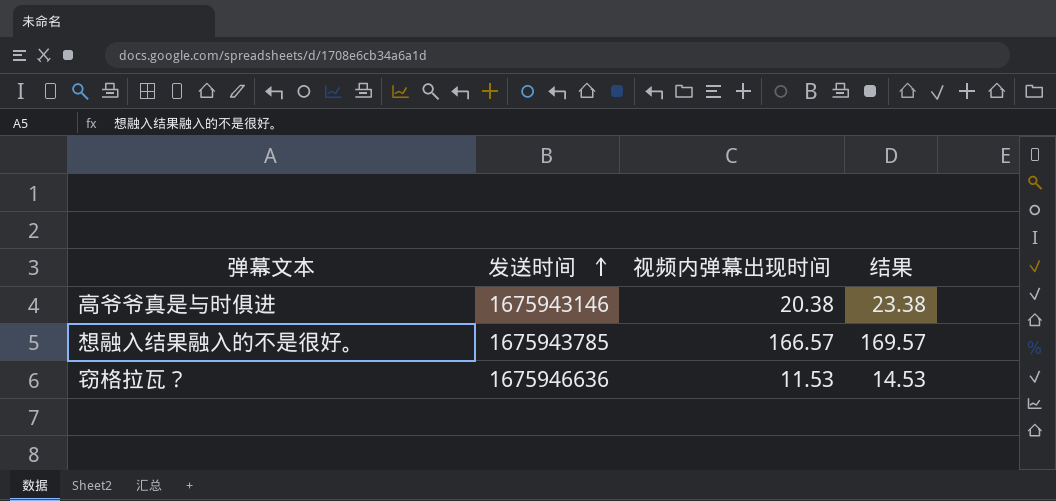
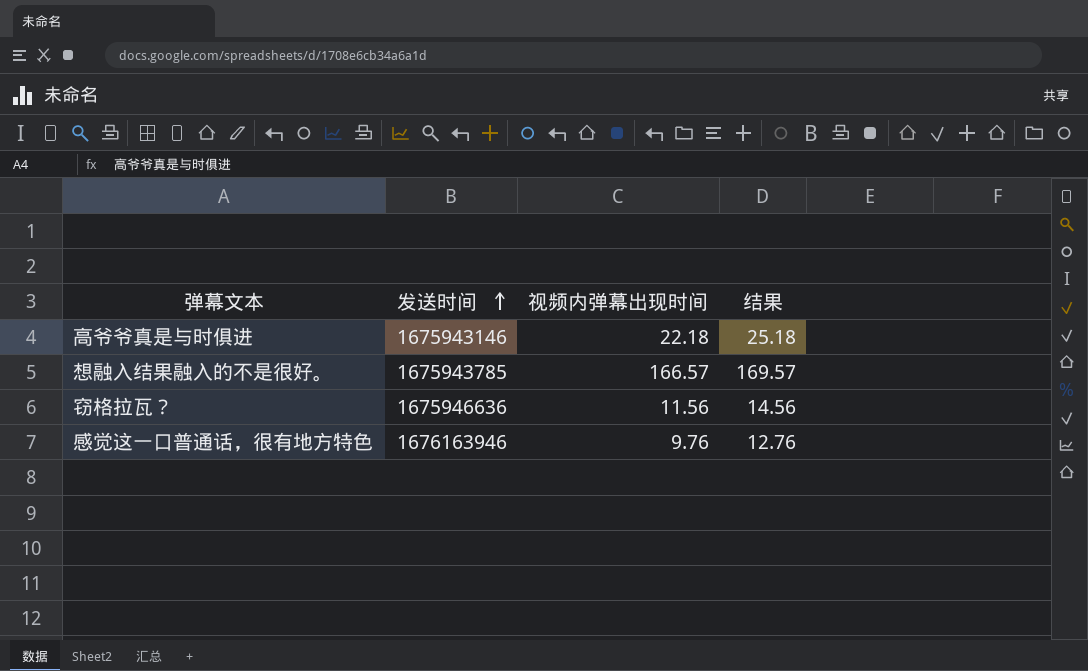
高爷爷真是与时俱进 | 视频内弹幕出现时间: 20.38 -> 22.18
高爷爷真是与时俱进 | 结果: 23.38 -> 25.18
窃格拉瓦？ | 视频内弹幕出现时间: 11.53 -> 11.56
窃格拉瓦？ | 结果: 14.53 -> 14.56
row 感觉这一口普通话，很有地方特色: none -> 1676163946 | 9.76 | 12.76

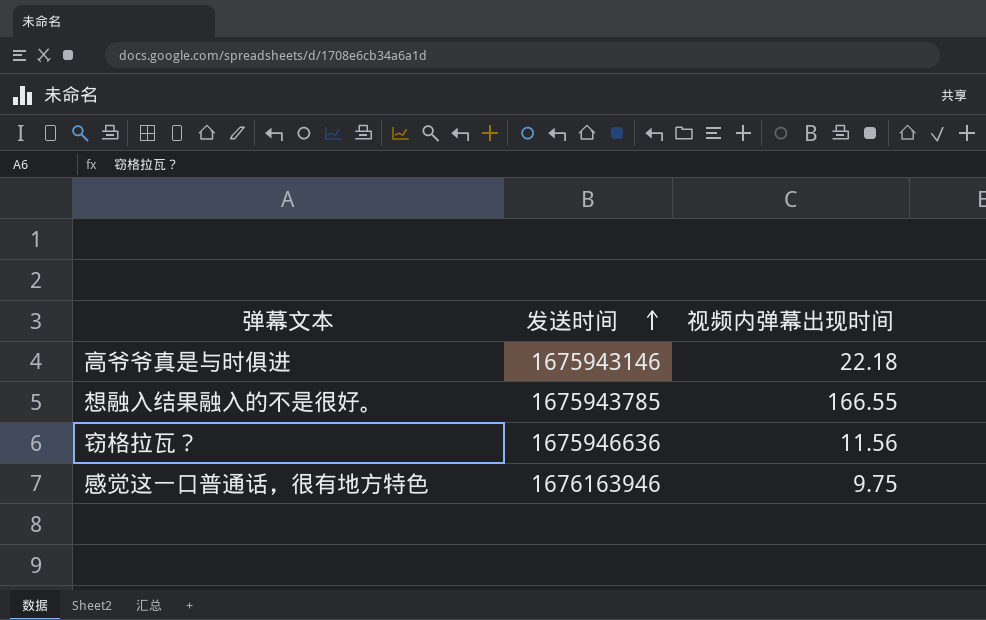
column 结果 | formula: [视频内弹幕出现时间] + 3 -> none
想融入结果融入的不是很好。 | 视频内弹幕出现时间: 166.57 -> 166.55
感觉这一口普通话，很有地方特色 | 视频内弹幕出现时间: 9.76 -> 9.75

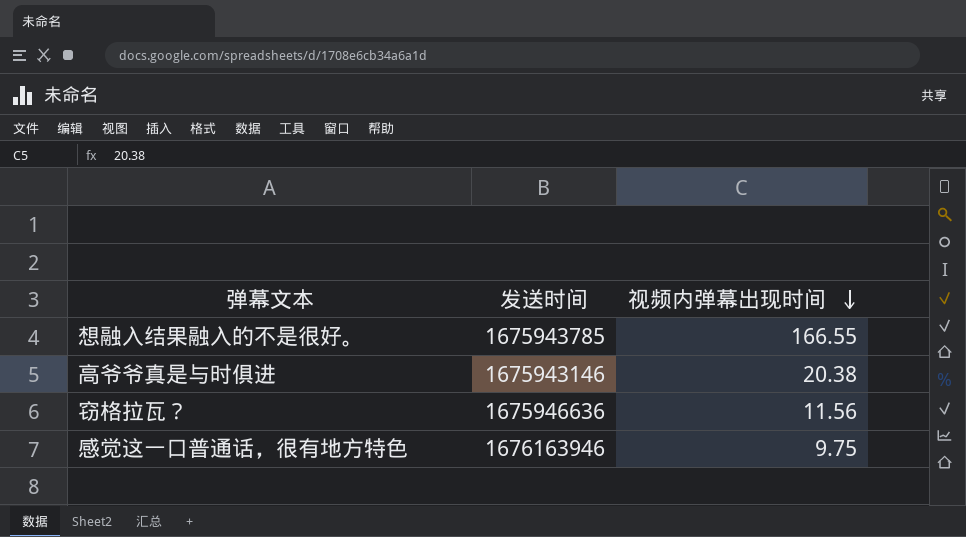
row order: 发送时间 ascending -> 视频内弹幕出现时间 descending
高爷爷真是与时俱进 | 视频内弹幕出现时间: 22.18 -> 20.38

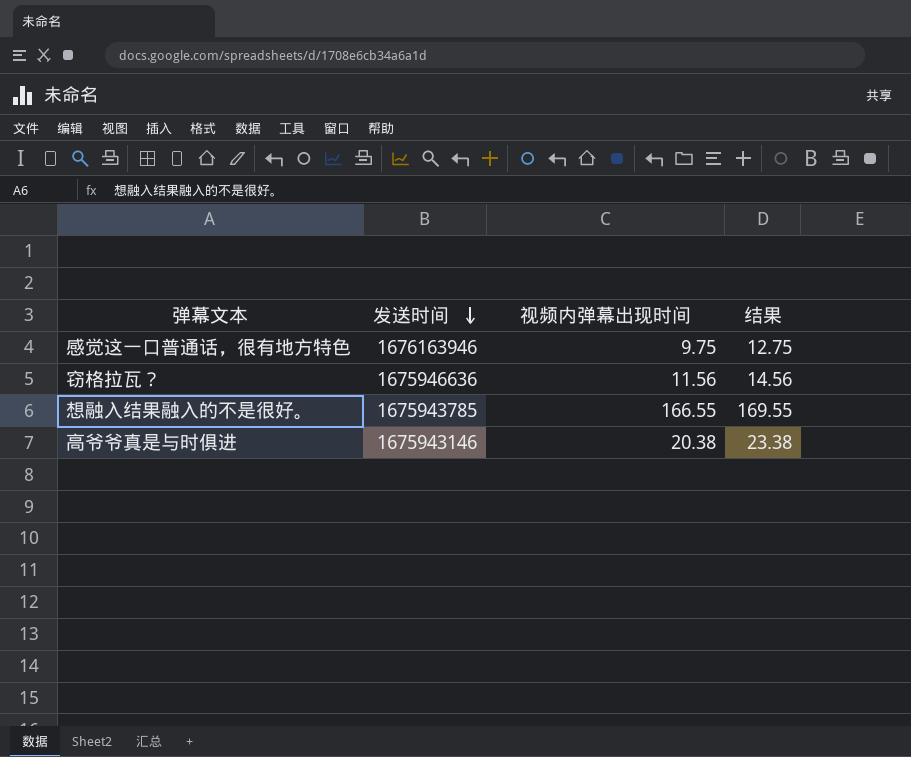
row order: 视频内弹幕出现时间 descending -> 发送时间 descending
column 结果 | formula: none -> [视频内弹幕出现时间] + 3

